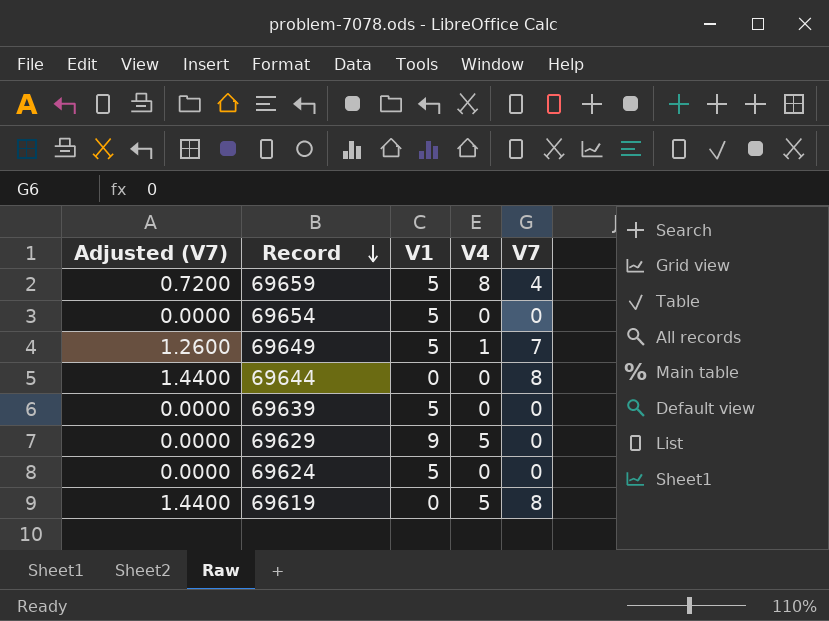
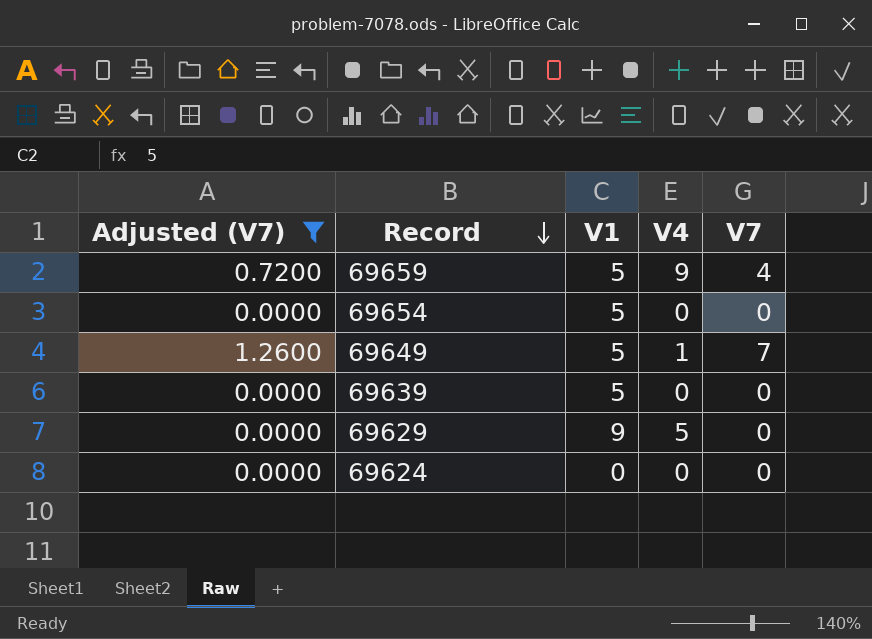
filter: none -> Adjusted (V7) != 1.4400
69659 | V4: 8 -> 9
69624 | V1: 5 -> 0

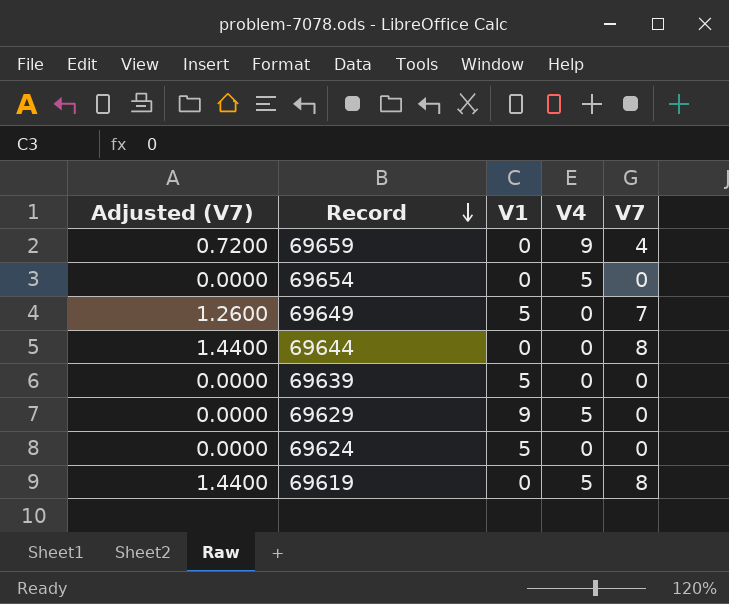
filter: Adjusted (V7) != 1.4400 -> none
69659 | V1: 5 -> 0
69654 | V1: 5 -> 0
69654 | V4: 0 -> 5
69649 | V4: 1 -> 0
69624 | V1: 0 -> 5

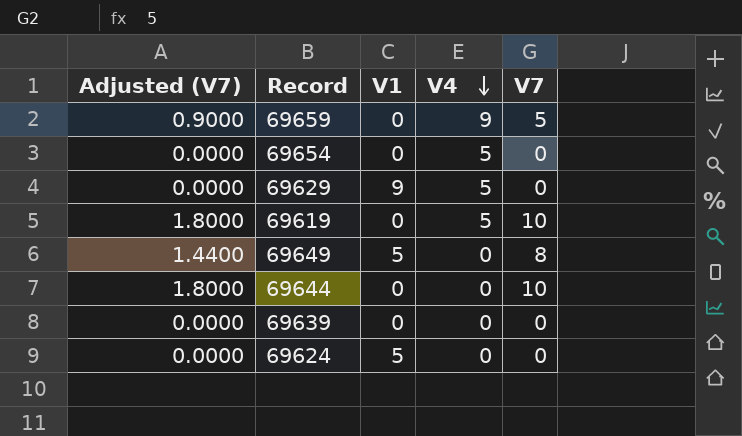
row order: Record descending -> V4 descending
69659 | Adjusted (V7): 0.7200 -> 0.9000
69659 | V7: 4 -> 5
69619 | Adjusted (V7): 1.4400 -> 1.8000
69619 | V7: 8 -> 10
69649 | Adjusted (V7): 1.2600 -> 1.4400
69649 | V7: 7 -> 8
69644 | Adjusted (V7): 1.4400 -> 1.8000
69644 | V7: 8 -> 10
69639 | V1: 5 -> 0

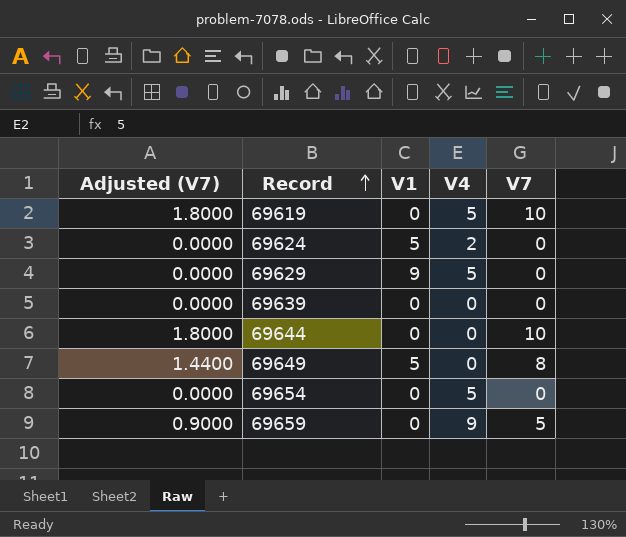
row order: V4 descending -> Record ascending
69624 | V4: 0 -> 2

